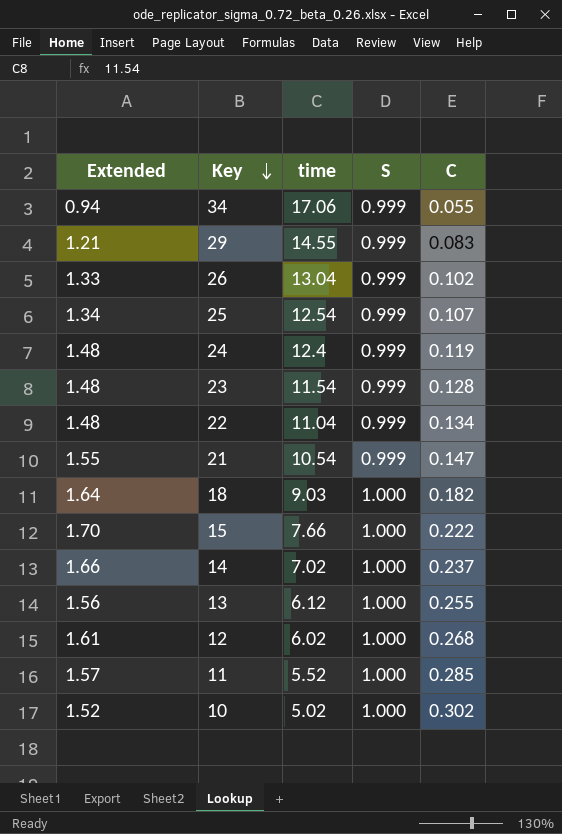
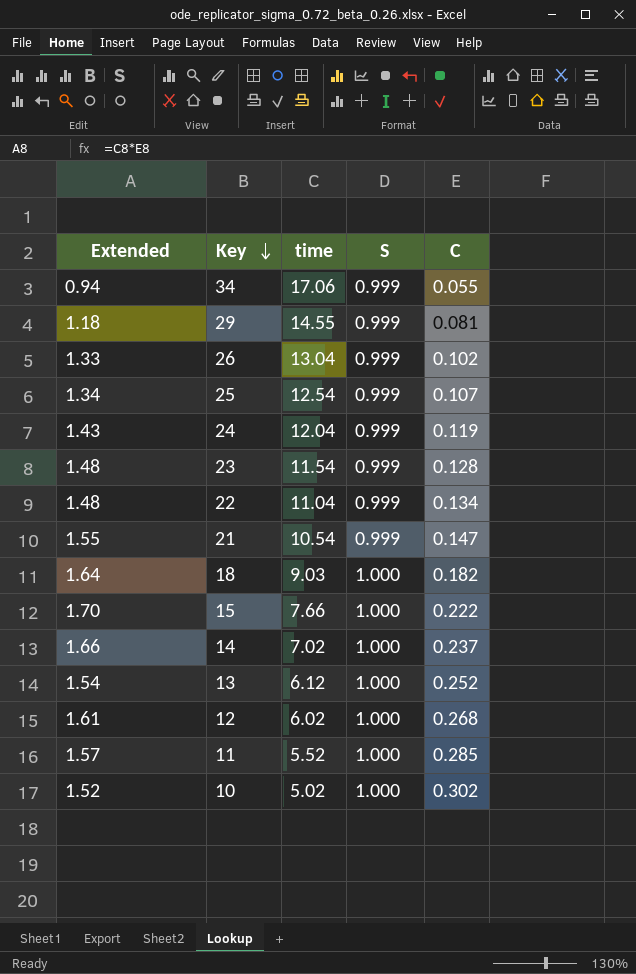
29 | Extended: 1.21 -> 1.18
29 | C: 0.083 -> 0.081
24 | Extended: 1.48 -> 1.43
24 | time: 12.4 -> 12.04
13 | Extended: 1.56 -> 1.54
13 | C: 0.255 -> 0.252

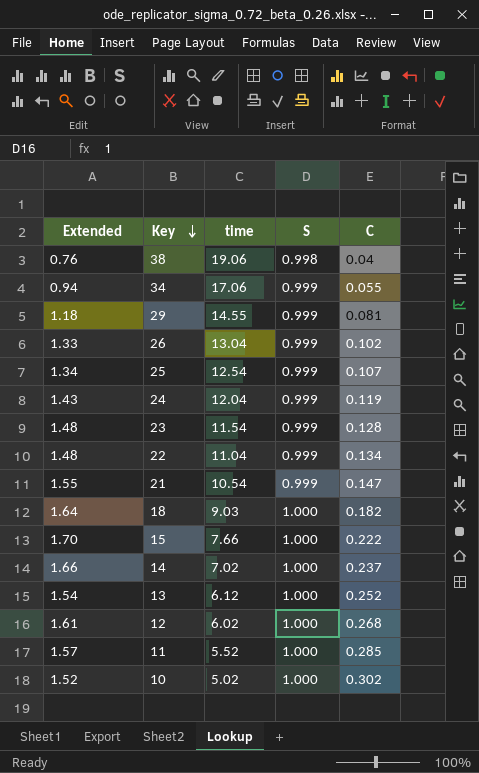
row 38: none -> 0.76 | 19.06 | 0.998 | 0.04

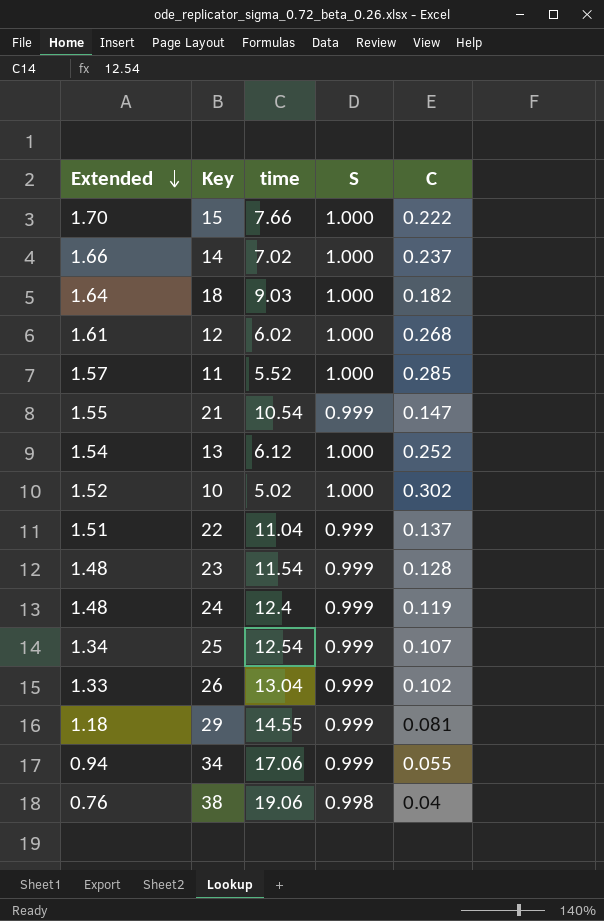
row order: Key descending -> Extended descending
22 | Extended: 1.48 -> 1.51
22 | C: 0.134 -> 0.137
24 | Extended: 1.43 -> 1.48
24 | time: 12.04 -> 12.4

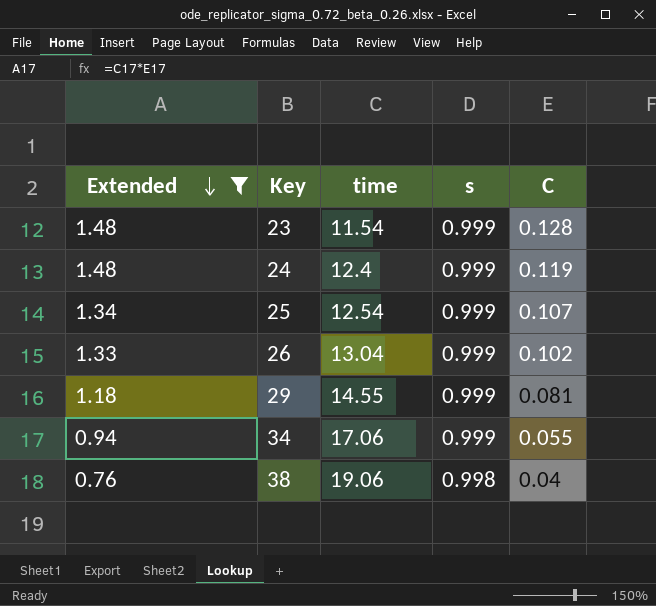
filter: none -> Extended <= 1.48
column name: S -> s

